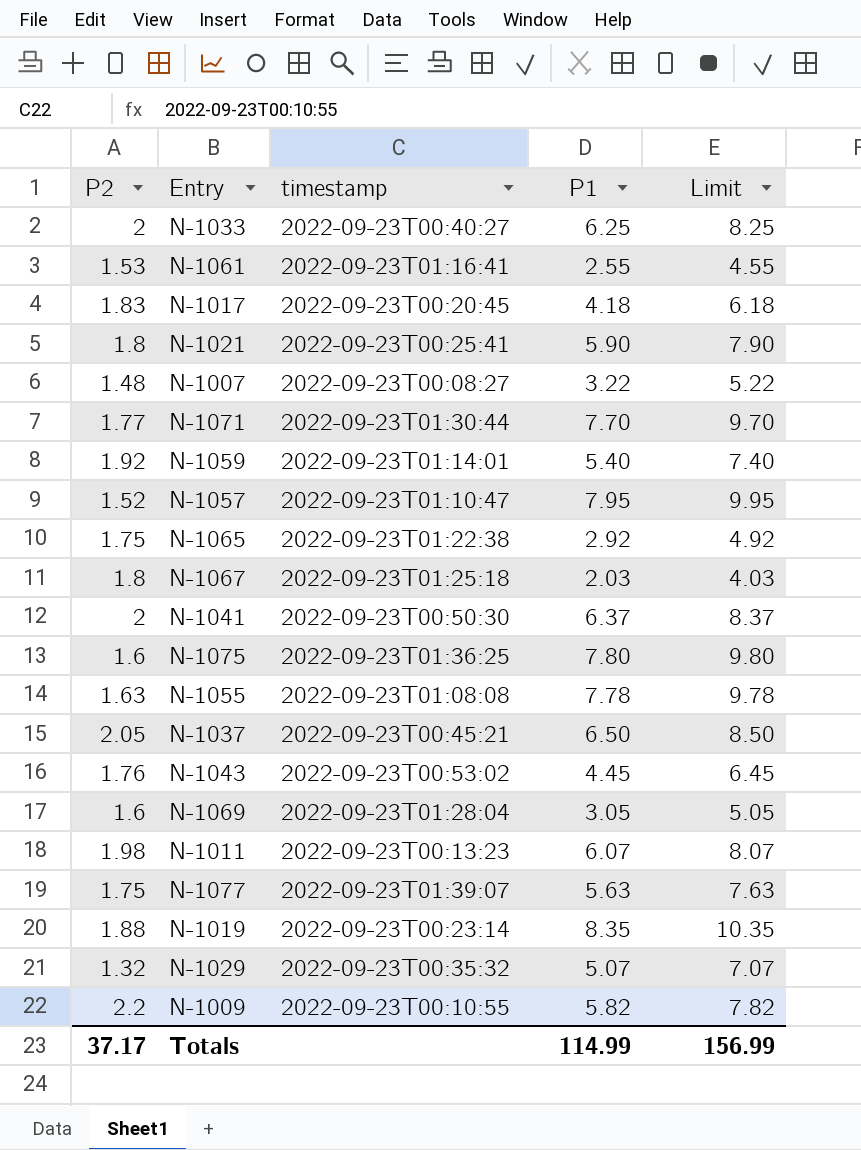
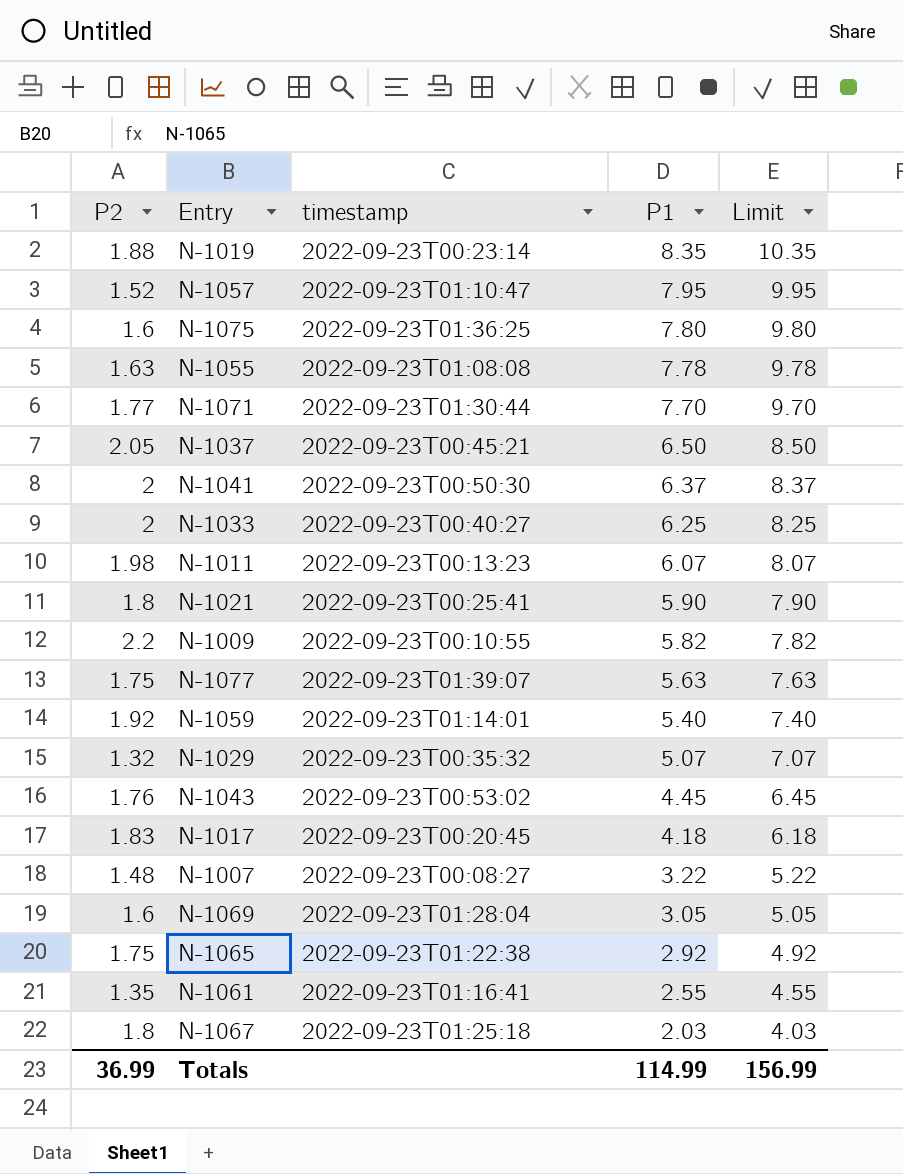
row order: none -> P1 descending
N-1061 | P2: 1.53 -> 1.35
Totals | P2: 37.17 -> 36.99

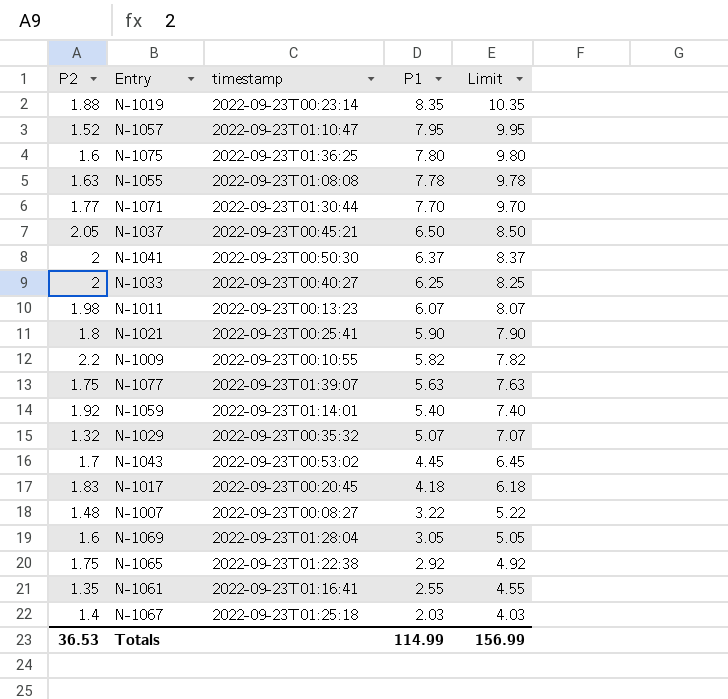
N-1043 | P2: 1.76 -> 1.7
N-1067 | P2: 1.8 -> 1.4
Totals | P2: 36.99 -> 36.53

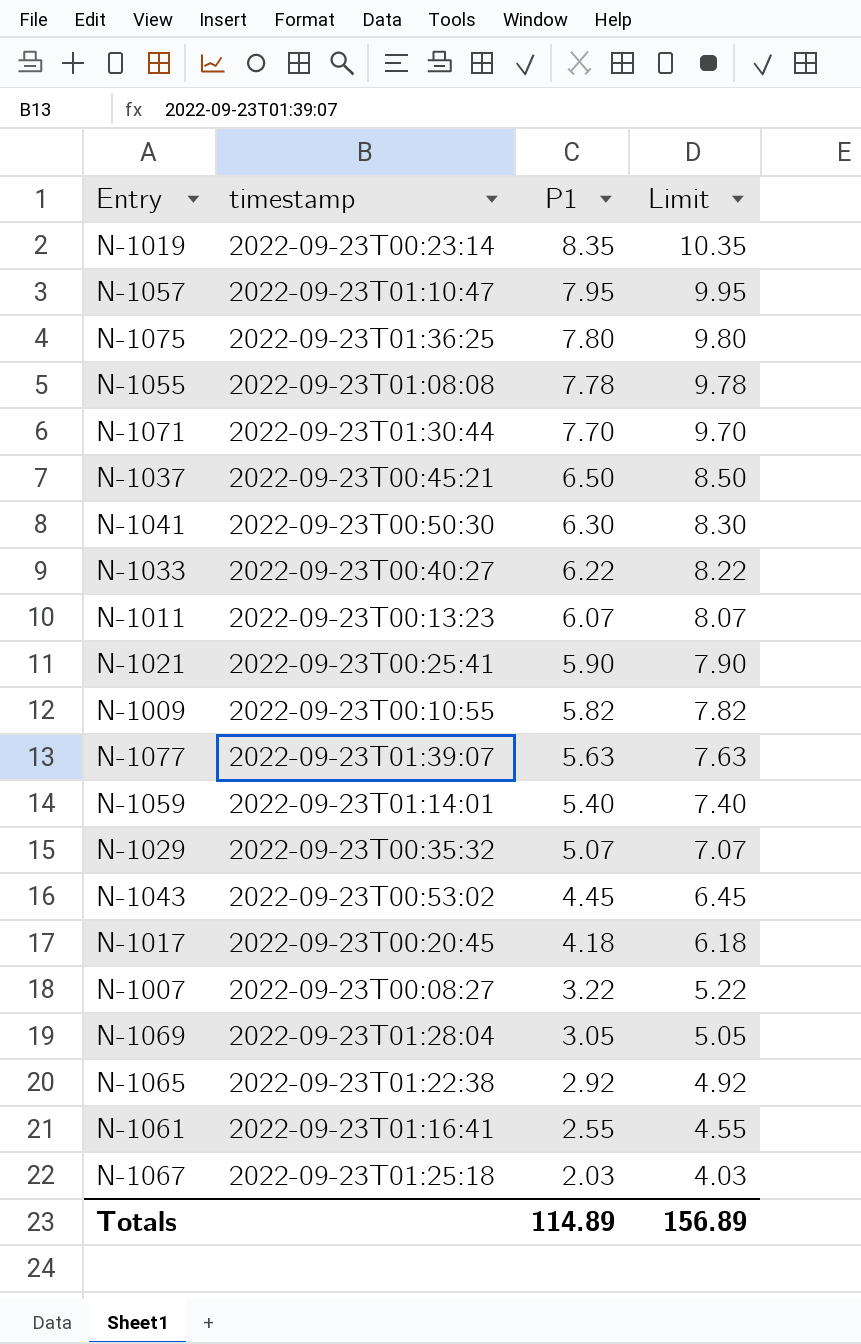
column P2 | position: 1 -> none
N-1041 | P1: 6.37 -> 6.30
N-1041 | Limit: 8.37 -> 8.30
N-1033 | P1: 6.25 -> 6.22
N-1033 | Limit: 8.25 -> 8.22
Totals | P1: 114.99 -> 114.89
Totals | Limit: 156.99 -> 156.89

